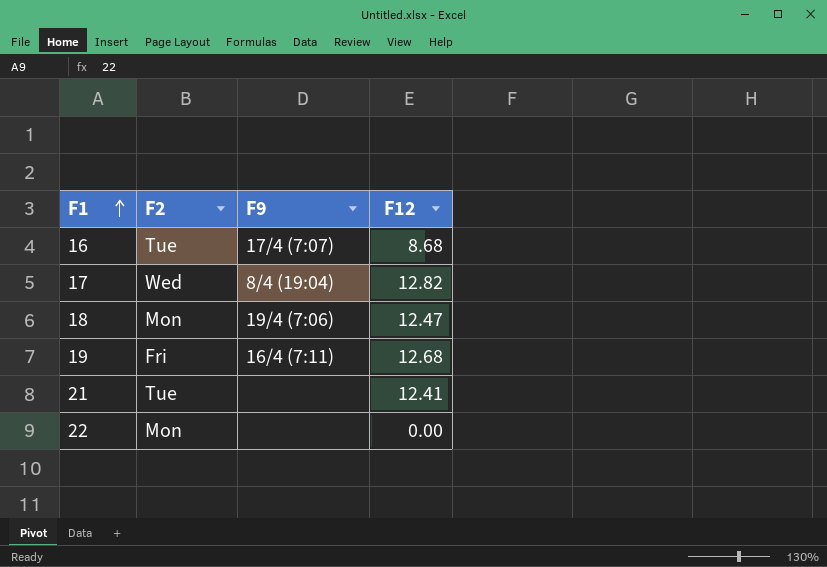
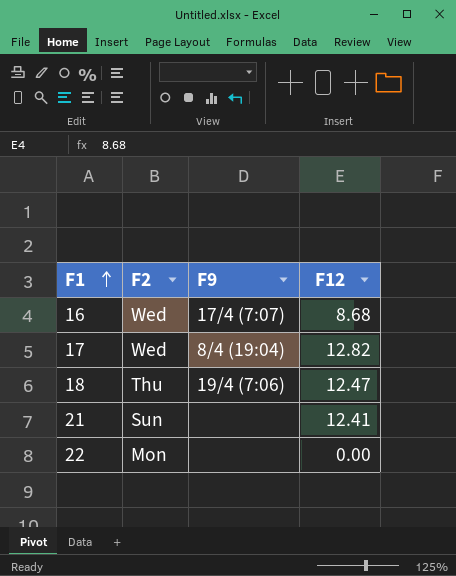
row 19: Fri | 16/4 (7:11) | 12.68 -> none
16 | F2: Tue -> Wed
18 | F2: Mon -> Thu
21 | F2: Tue -> Sun

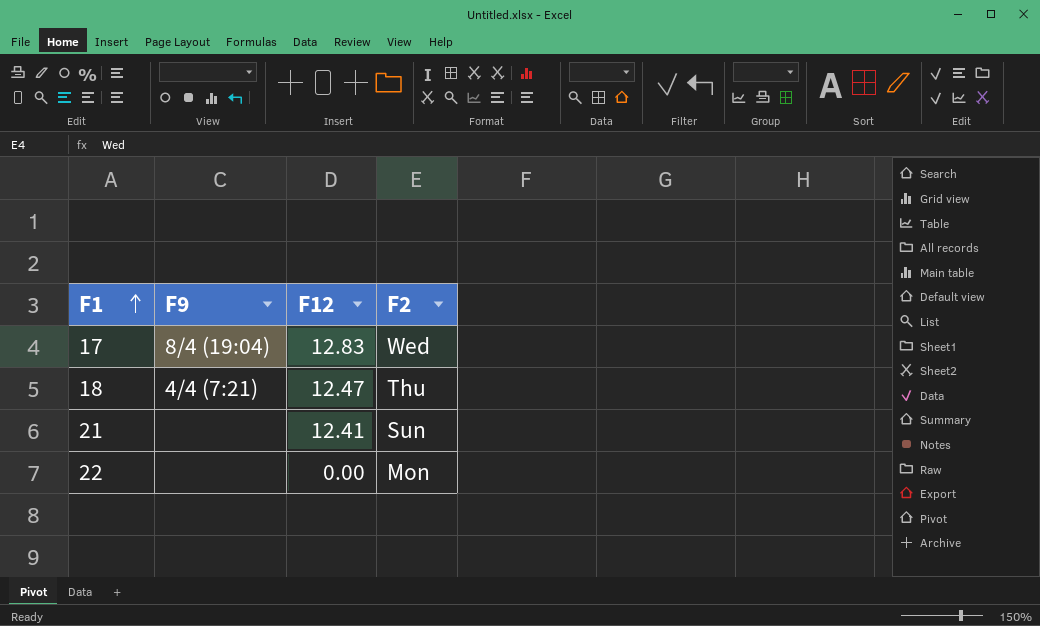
column F2 | position: 2 -> 4
row 16: Wed | 17/4 (7:07) | 8.68 -> none
17 | F12: 12.82 -> 12.83
18 | F9: 19/4 (7:06) -> 4/4 (7:21)

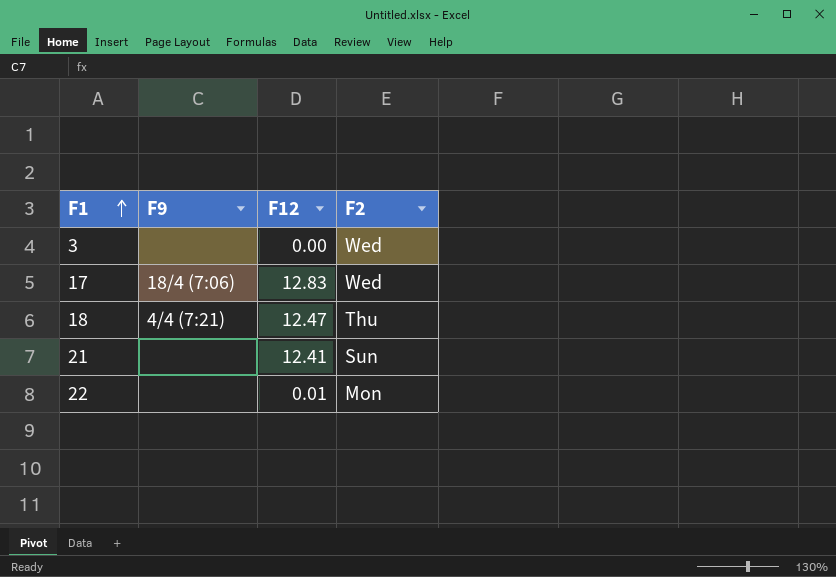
row 3: none -> none | 0.00 | Wed
17 | F9: 8/4 (19:04) -> 18/4 (7:06)
22 | F12: 0.00 -> 0.01

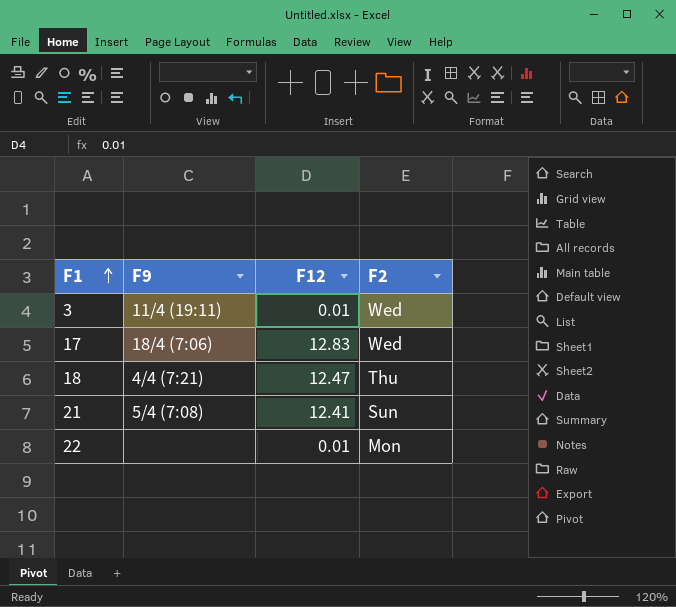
3 | F9: none -> 11/4 (19:11)
3 | F12: 0.00 -> 0.01
21 | F9: none -> 5/4 (7:08)

